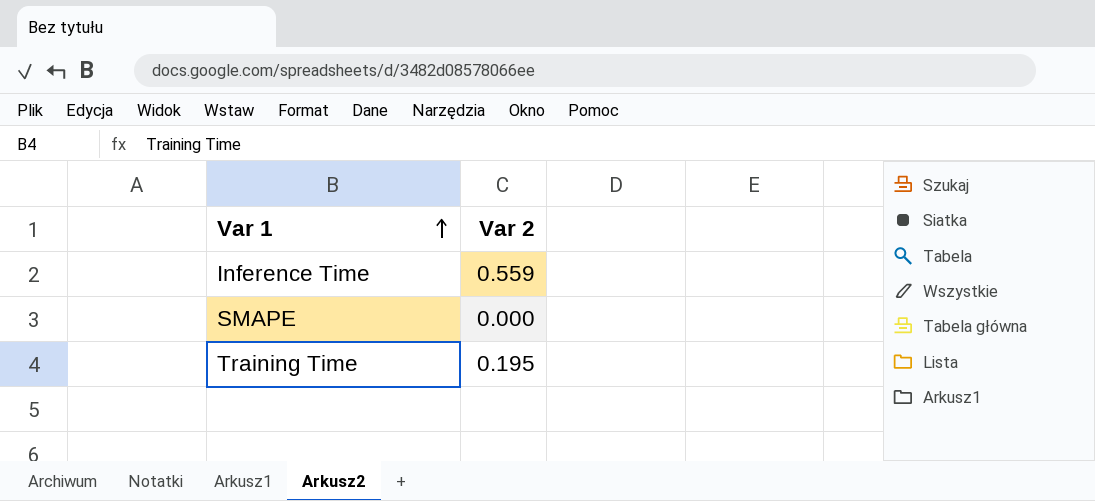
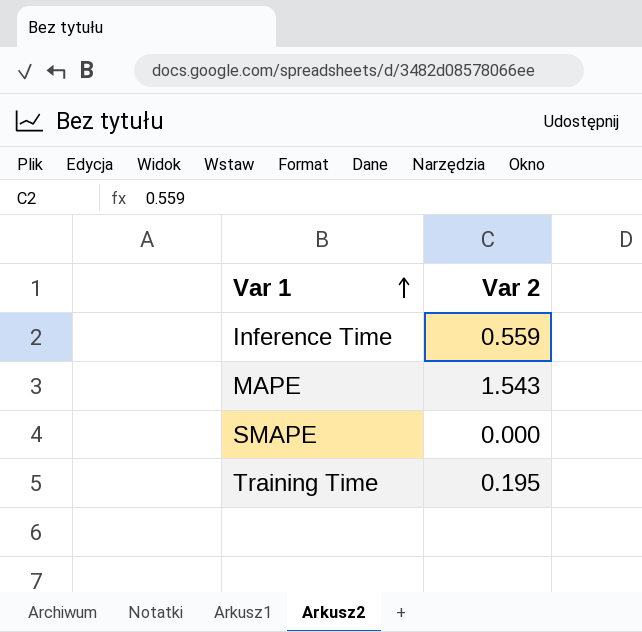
row MAPE: none -> 1.543

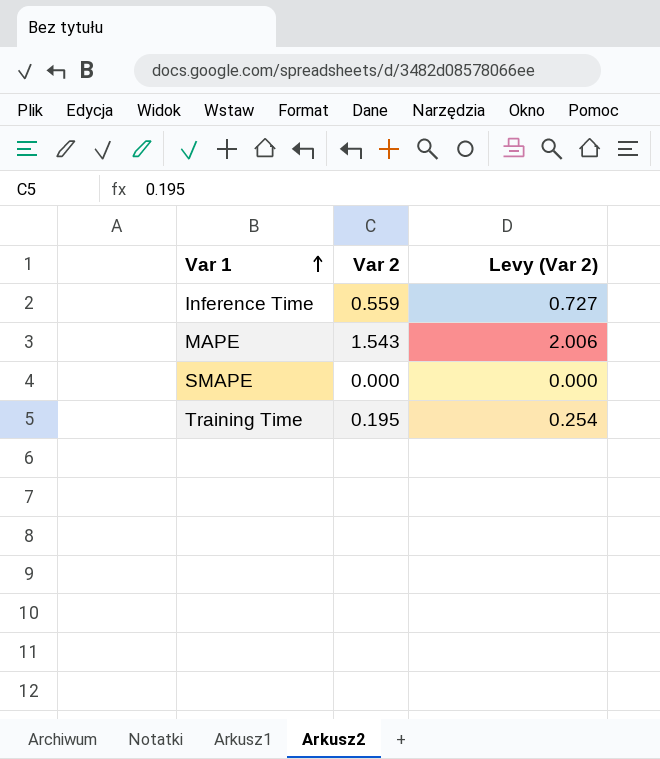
column Levy (Var 2) | formula: none -> [Var 2] * 1.3

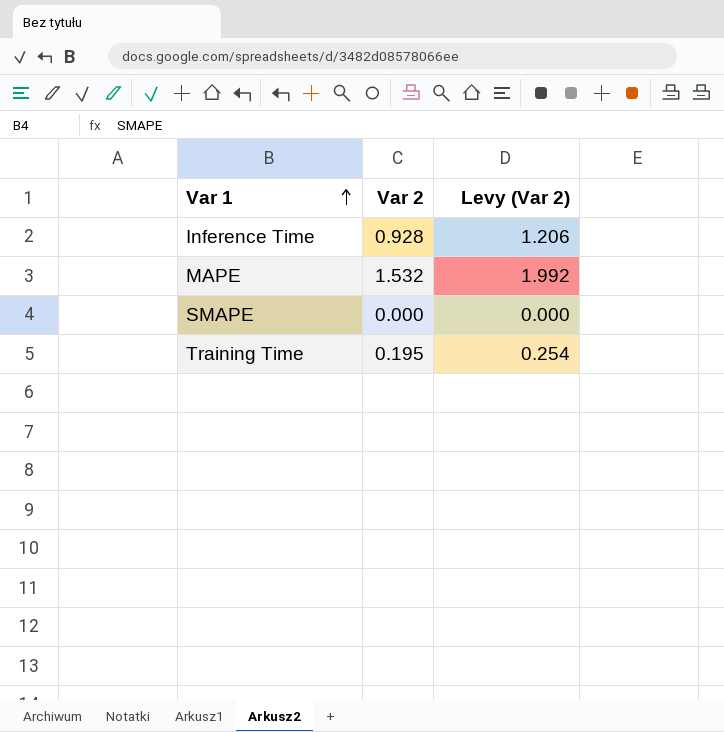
Inference Time | Var 2: 0.559 -> 0.928
Inference Time | Levy (Var 2): 0.727 -> 1.206
MAPE | Var 2: 1.543 -> 1.532
MAPE | Levy (Var 2): 2.006 -> 1.992

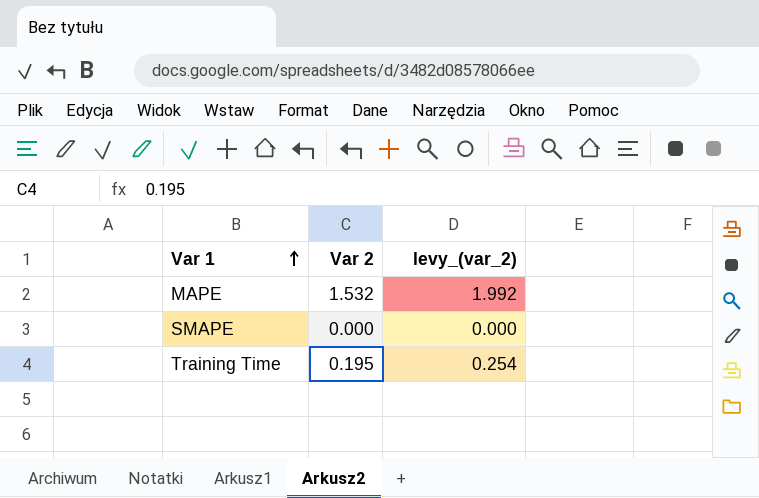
column name: Levy (Var 2) -> levy_(var_2)
row Inference Time: 0.928 | 1.206 -> none

